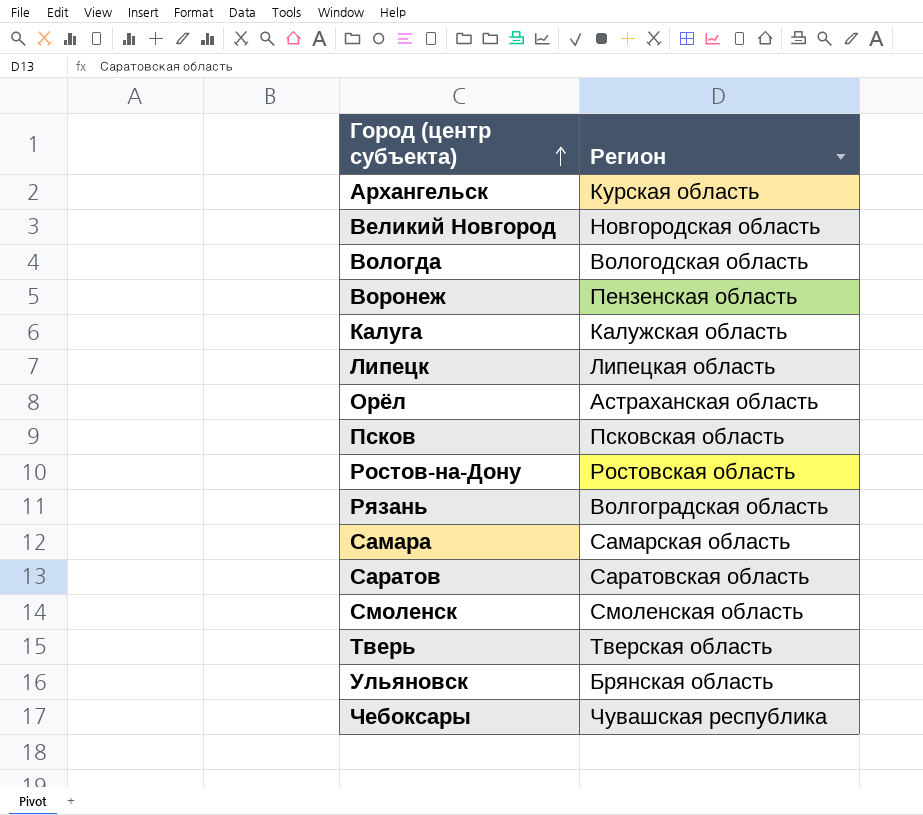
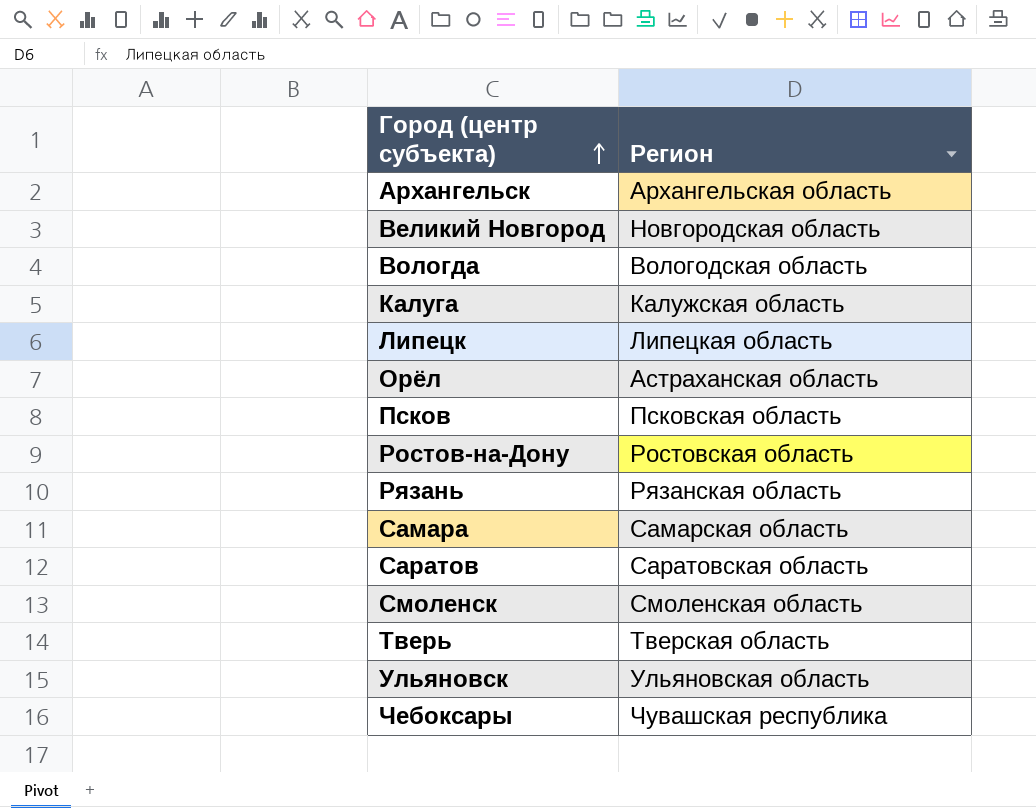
row Воронеж: Пензенская область -> none
Архангельск | Регион: Курская область -> Архангельская область
Рязань | Регион: Волгоградская область -> Рязанская область
Ульяновск | Регион: Брянская область -> Ульяновская область

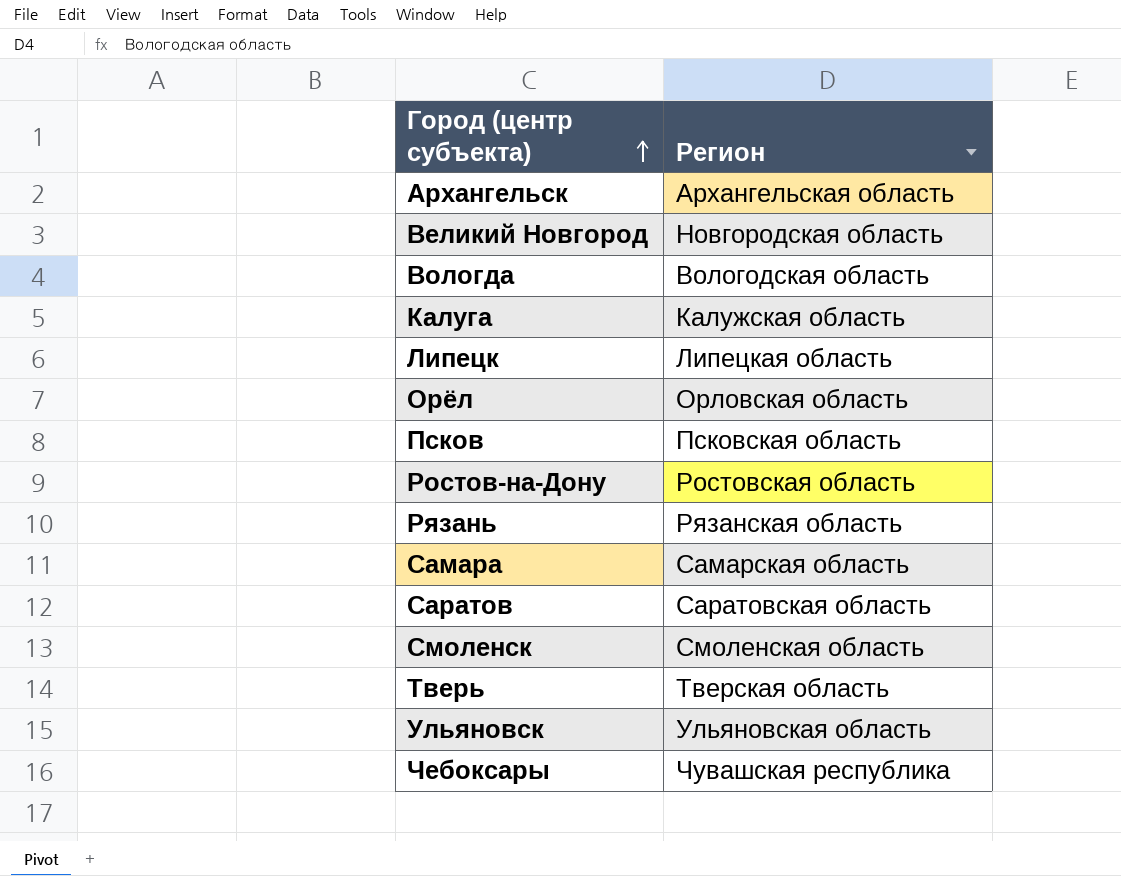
Орёл | Регион: Астраханская область -> Орловская область

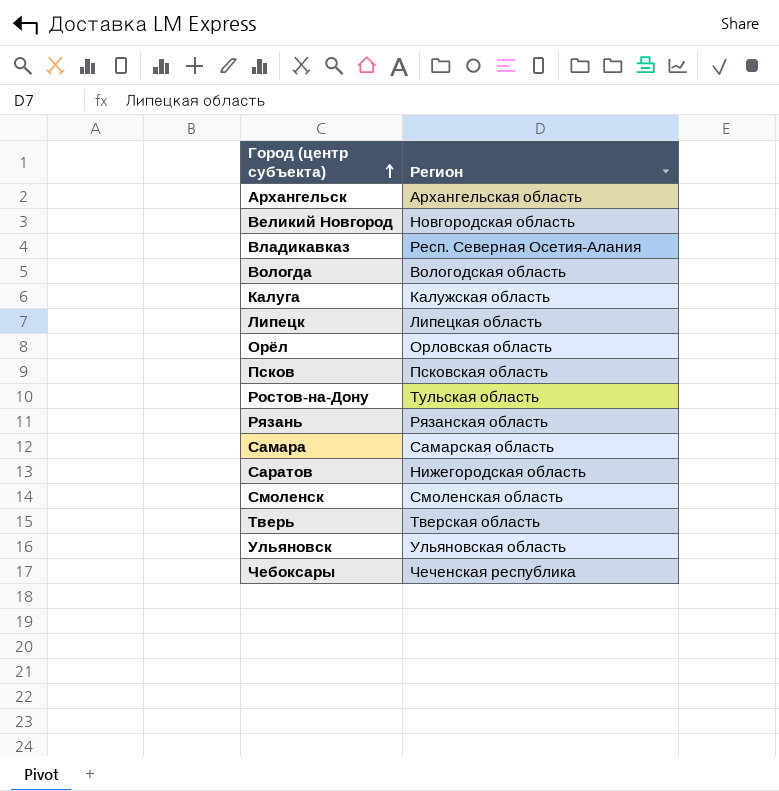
row Владикавказ: none -> Респ. Северная Осетия-Алания
Ростов-на-Дону | Регион: Ростовская область -> Тульская область
Саратов | Регион: Саратовская область -> Нижегородская область
Чебоксары | Регион: Чувашская республика -> Чеченская республика

